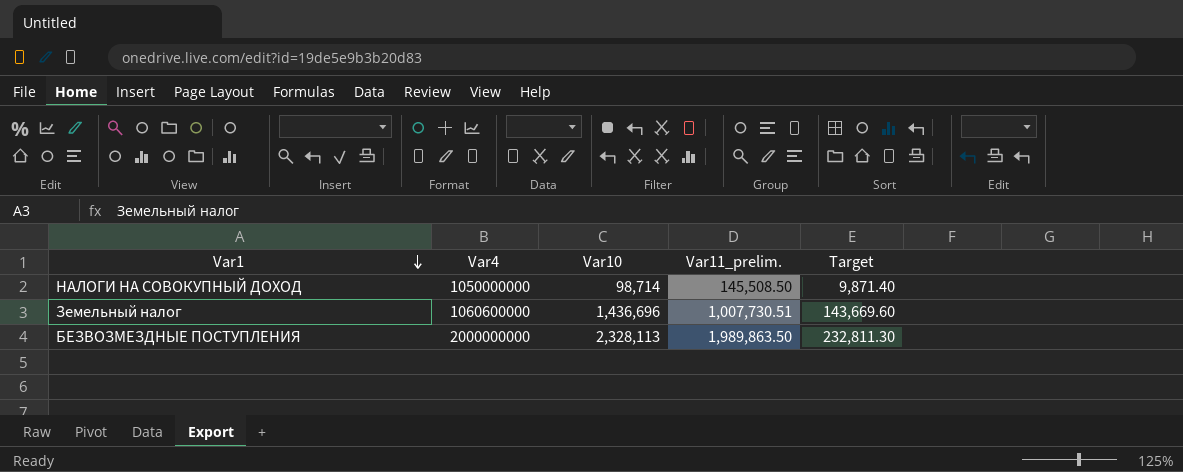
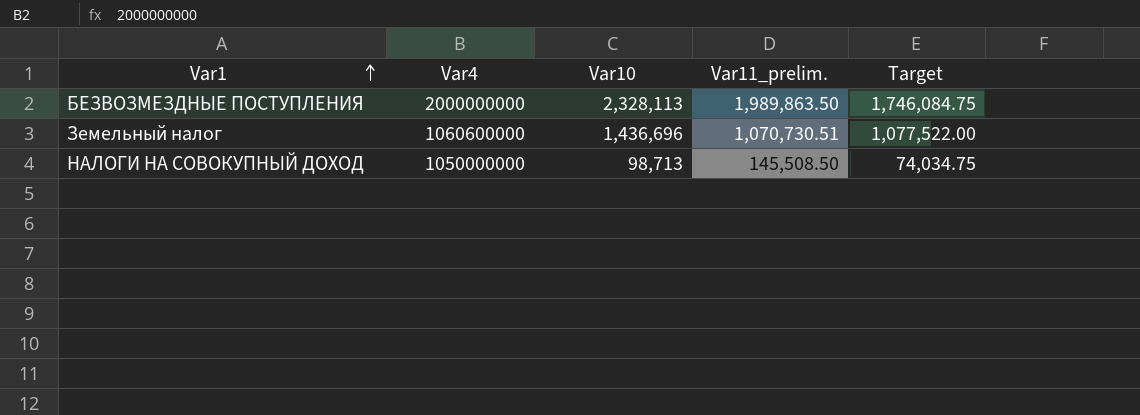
row order: Var1 descending -> Var1 ascending
column Target | formula: [Var10] * 0.1 -> [Var10] * 0.75
Земельный налог | Var11_prelim.: 1,007,730.51 -> 1,070,730.51
НАЛОГИ НА СОВОКУПНЫЙ ДОХОД | Var10: 98,714 -> 98,713

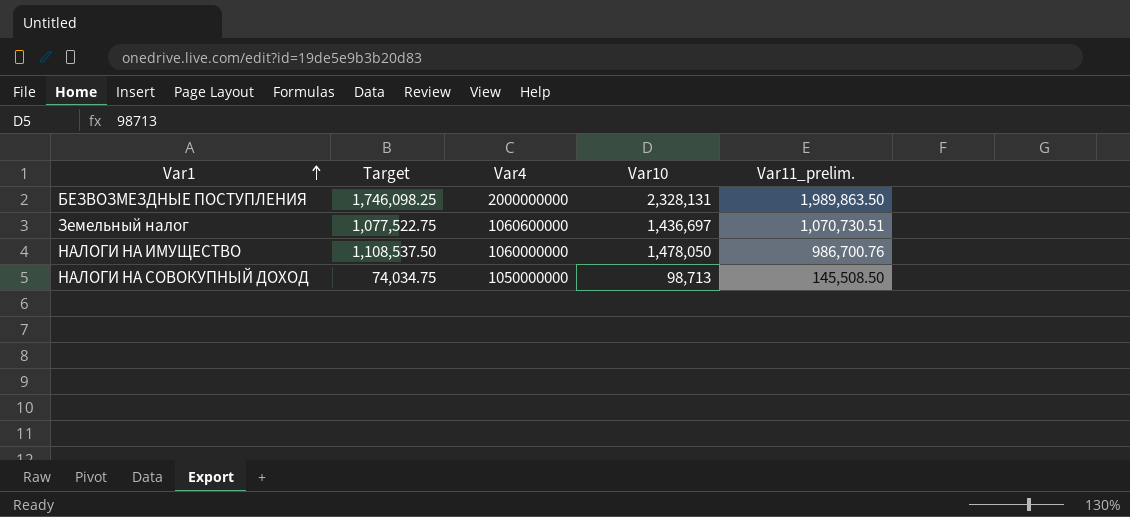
column Target | position: 5 -> 2
БЕЗВОЗМЕЗДНЫЕ ПОСТУПЛЕНИЯ | Target: 1,746,084.75 -> 1,746,098.25
БЕЗВОЗМЕЗДНЫЕ ПОСТУПЛЕНИЯ | Var10: 2,328,113 -> 2,328,131
Земельный налог | Target: 1,077,522.00 -> 1,077,522.75
Земельный налог | Var10: 1,436,696 -> 1,436,697
row НАЛОГИ НА ИМУЩЕСТВО: none -> 1,108,537.50 | 1060000000 | 1,478,050 | 986,700.76

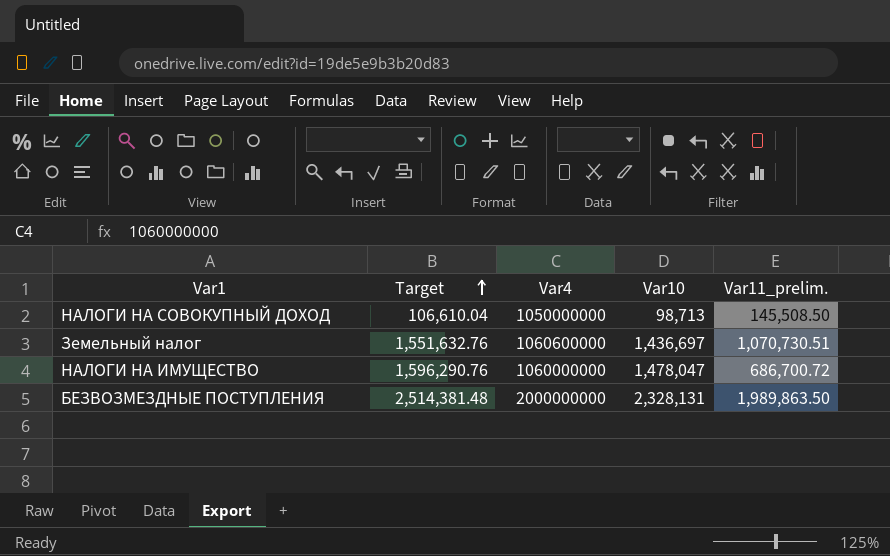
row order: Var1 ascending -> Target ascending
column Target | formula: [Var10] * 0.75 -> [Var10] * 1.08
НАЛОГИ НА ИМУЩЕСТВО | Var10: 1,478,050 -> 1,478,047
НАЛОГИ НА ИМУЩЕСТВО | Var11_prelim.: 986,700.76 -> 686,700.72

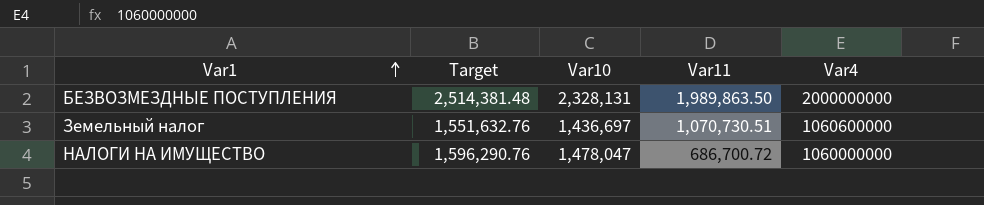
row order: Target ascending -> Var1 ascending
column name: Var11_prelim. -> Var11
column Var4 | position: 3 -> 5
row НАЛОГИ НА СОВОКУПНЫЙ ДОХОД: 106,610.04 | 1050000000 | 98,713 | 145,508.50 -> none

